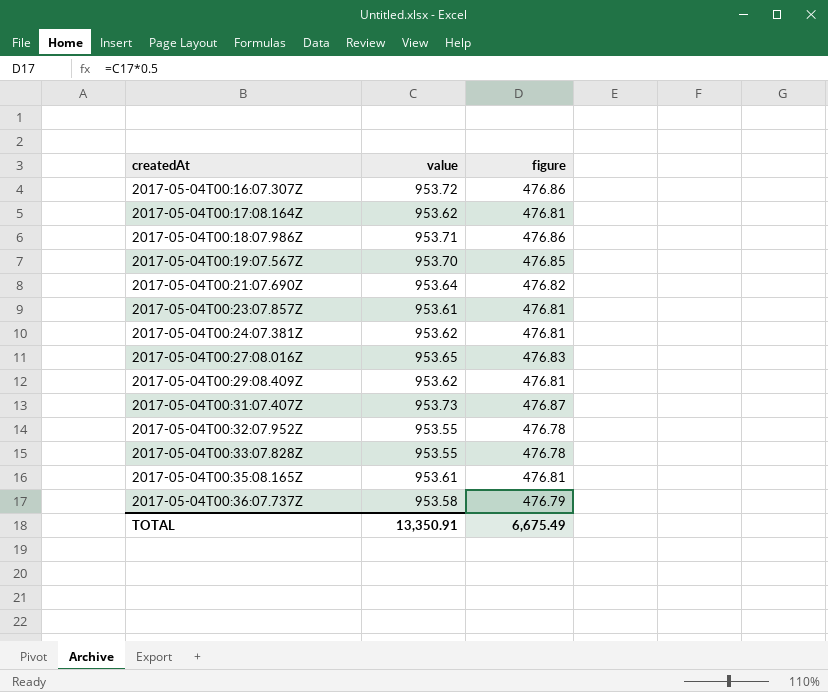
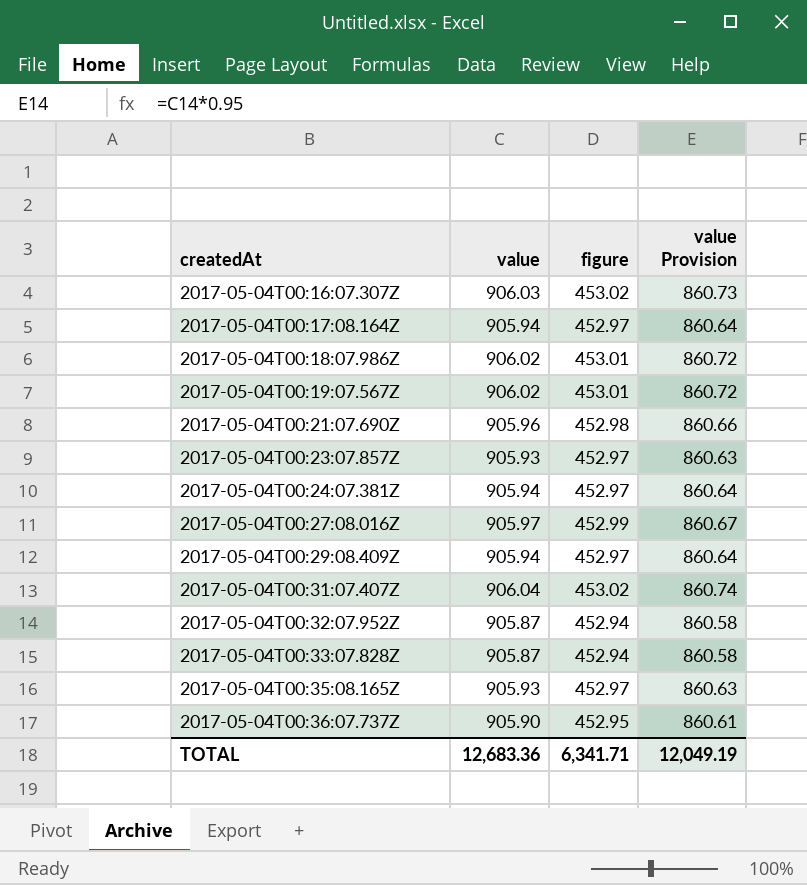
column value Provision | formula: none -> [value] * 0.95
2017-05-04T00:16:07.307Z | value: 953.72 -> 906.03
2017-05-04T00:16:07.307Z | figure: 476.86 -> 453.02
2017-05-04T00:17:08.164Z | value: 953.62 -> 905.94
2017-05-04T00:17:08.164Z | figure: 476.81 -> 452.97
2017-05-04T00:18:07.986Z | value: 953.71 -> 906.02
2017-05-04T00:18:07.986Z | figure: 476.86 -> 453.01
2017-05-04T00:19:07.567Z | value: 953.70 -> 906.02
2017-05-04T00:19:07.567Z | figure: 476.85 -> 453.01
2017-05-04T00:21:07.690Z | value: 953.64 -> 905.96
2017-05-04T00:21:07.690Z | figure: 476.82 -> 452.98
2017-05-04T00:23:07.857Z | value: 953.61 -> 905.93
2017-05-04T00:23:07.857Z | figure: 476.81 -> 452.97
2017-05-04T00:24:07.381Z | value: 953.62 -> 905.94
2017-05-04T00:24:07.381Z | figure: 476.81 -> 452.97
2017-05-04T00:27:08.016Z | value: 953.65 -> 905.97
2017-05-04T00:27:08.016Z | figure: 476.83 -> 452.99
2017-05-04T00:29:08.409Z | value: 953.62 -> 905.94
2017-05-04T00:29:08.409Z | figure: 476.81 -> 452.97
2017-05-04T00:31:07.407Z | value: 953.73 -> 906.04
2017-05-04T00:31:07.407Z | figure: 476.87 -> 453.02
2017-05-04T00:32:07.952Z | value: 953.55 -> 905.87
2017-05-04T00:32:07.952Z | figure: 476.78 -> 452.94
2017-05-04T00:33:07.828Z | value: 953.55 -> 905.87
2017-05-04T00:33:07.828Z | figure: 476.78 -> 452.94
2017-05-04T00:35:08.165Z | value: 953.61 -> 905.93
2017-05-04T00:35:08.165Z | figure: 476.81 -> 452.97
2017-05-04T00:36:07.737Z | value: 953.58 -> 905.90
2017-05-04T00:36:07.737Z | figure: 476.79 -> 452.95
TOTAL | value: 13,350.91 -> 12,683.36
TOTAL | figure: 6,675.49 -> 6,341.71

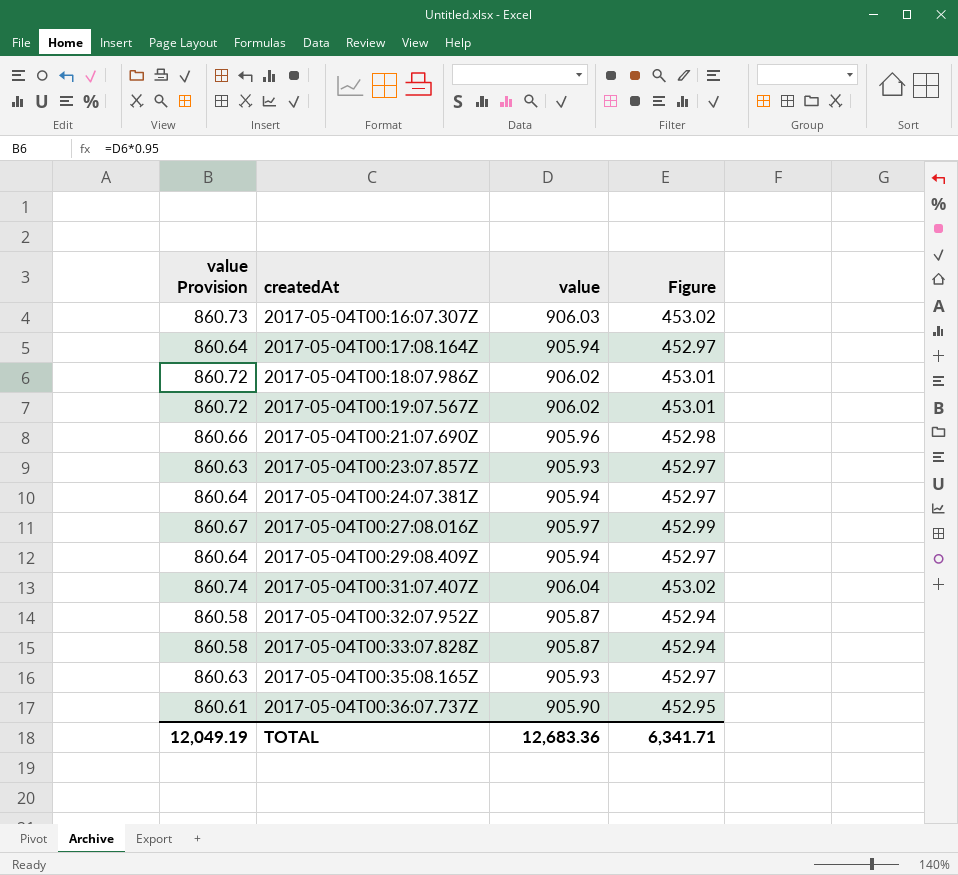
column value Provision | position: 4 -> 1
column name: figure -> Figure

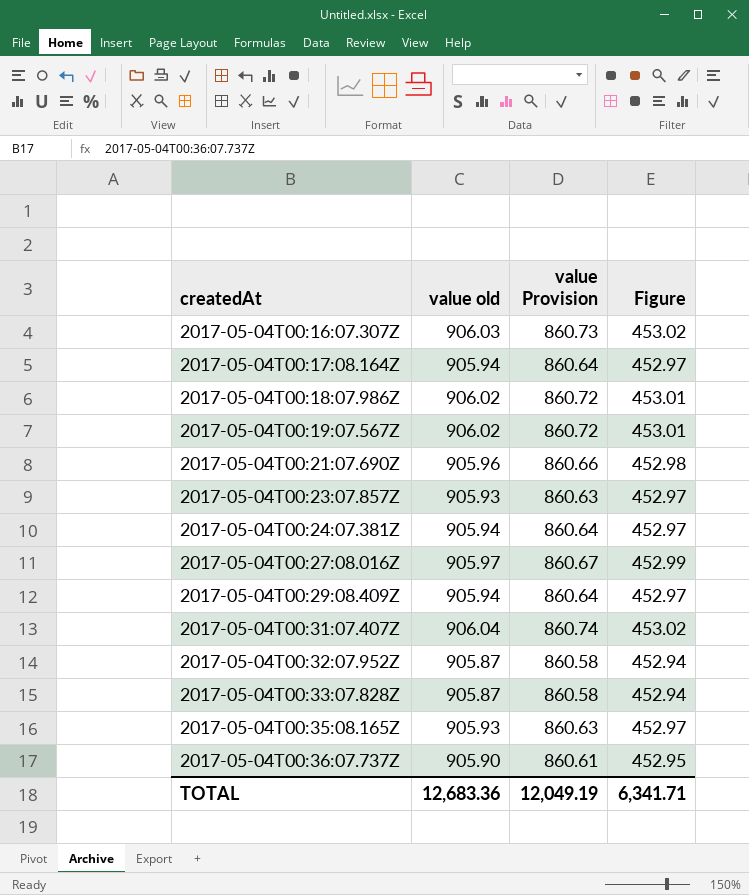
column name: value -> value old
column value Provision | position: 1 -> 3

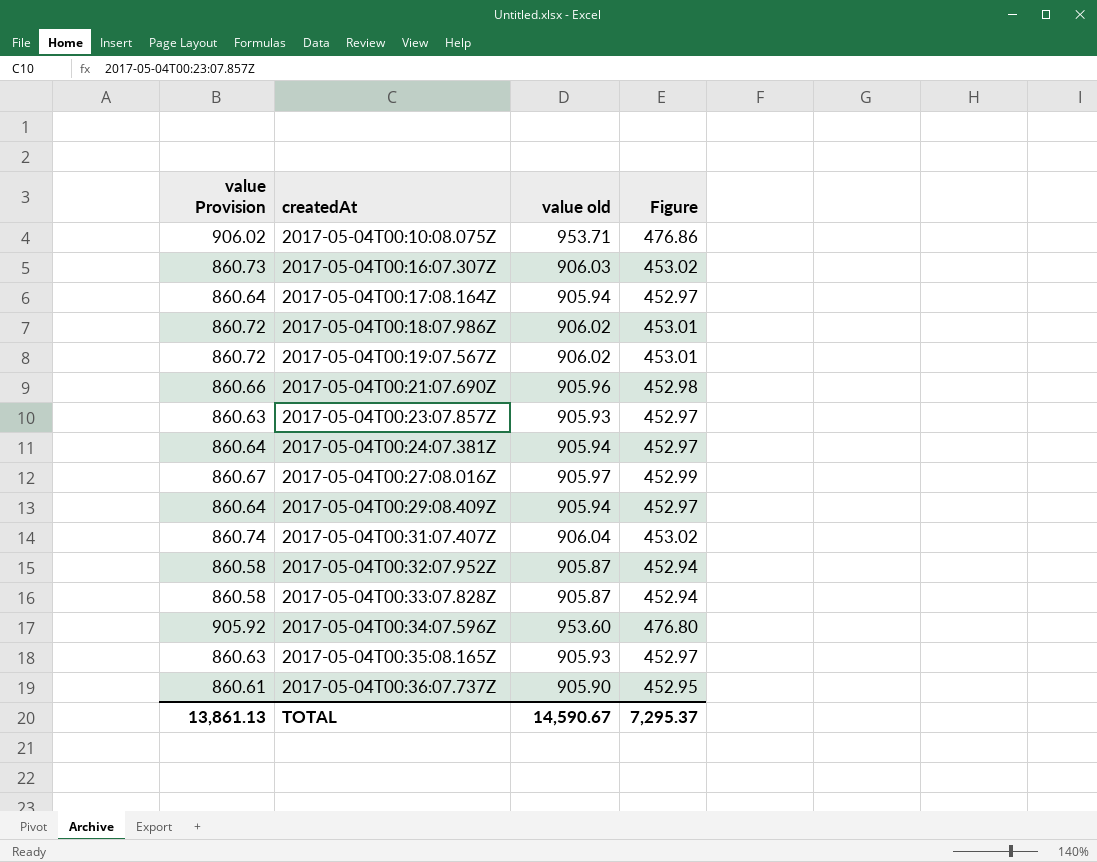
column value Provision | position: 3 -> 1
row 2017-05-04T00:10:08.075Z: none -> 906.02 | 953.71 | 476.86
row 2017-05-04T00:34:07.596Z: none -> 905.92 | 953.60 | 476.80
TOTAL | value Provision: 12,049.19 -> 13,861.13
TOTAL | value old: 12,683.36 -> 14,590.67
TOTAL | Figure: 6,341.71 -> 7,295.37

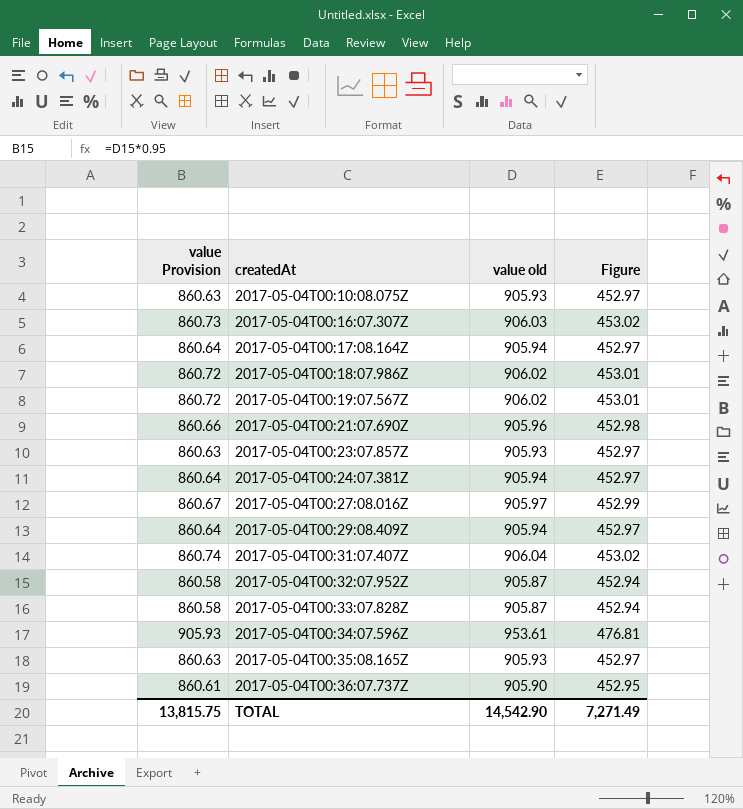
2017-05-04T00:10:08.075Z | value Provision: 906.02 -> 860.63
2017-05-04T00:10:08.075Z | value old: 953.71 -> 905.93
2017-05-04T00:10:08.075Z | Figure: 476.86 -> 452.97
2017-05-04T00:34:07.596Z | value Provision: 905.92 -> 905.93
2017-05-04T00:34:07.596Z | value old: 953.60 -> 953.61
2017-05-04T00:34:07.596Z | Figure: 476.80 -> 476.81
TOTAL | value Provision: 13,861.13 -> 13,815.75
TOTAL | value old: 14,590.67 -> 14,542.90
TOTAL | Figure: 7,295.37 -> 7,271.49

